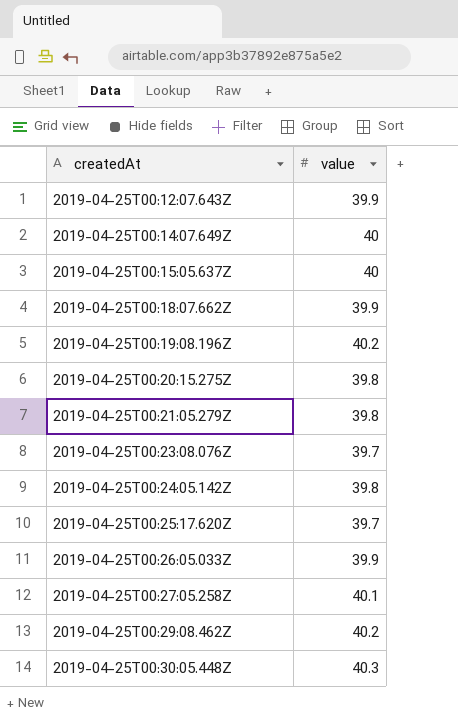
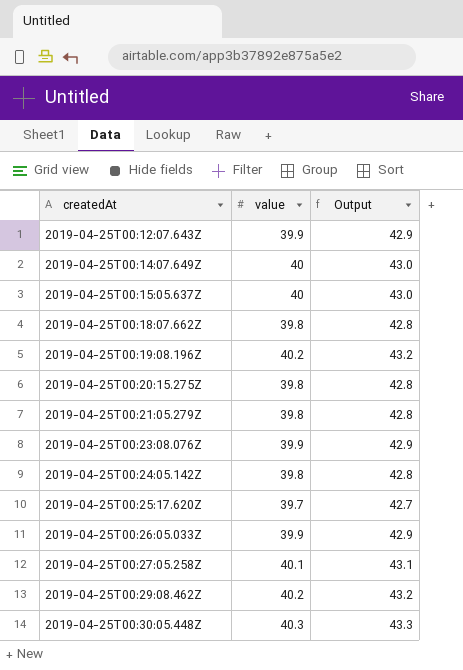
column Output | formula: none -> [value] + 3
2019-04-25T00:18:07.662Z | value: 39.9 -> 39.8
2019-04-25T00:23:08.076Z | value: 39.7 -> 39.9

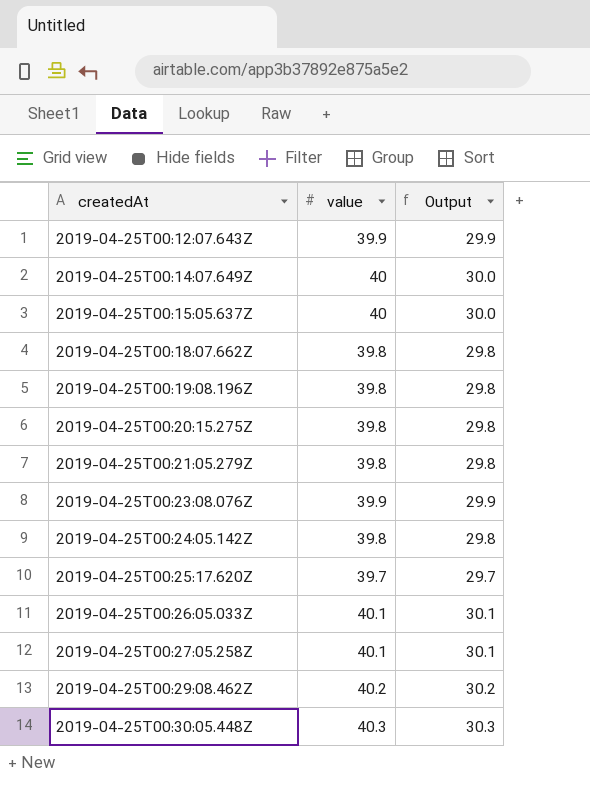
column Output | formula: [value] + 3 -> [value] - 10
2019-04-25T00:19:08.196Z | value: 40.2 -> 39.8
2019-04-25T00:26:05.033Z | value: 39.9 -> 40.1

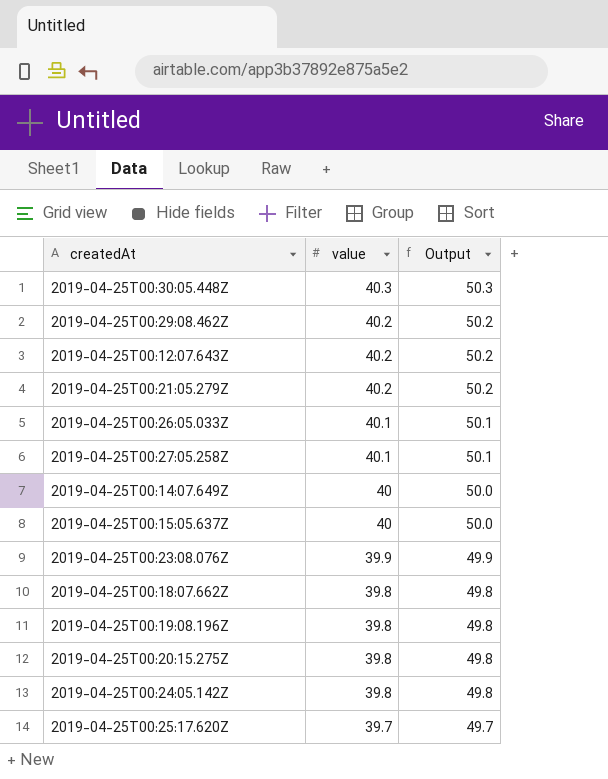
row order: createdAt ascending -> value descending
column Output | formula: [value] - 10 -> [value] + 10
2019-04-25T00:12:07.643Z | value: 39.9 -> 40.2
2019-04-25T00:21:05.279Z | value: 39.8 -> 40.2

